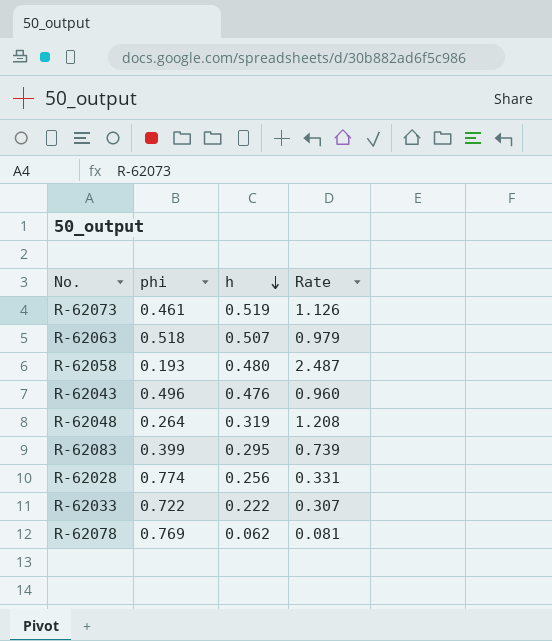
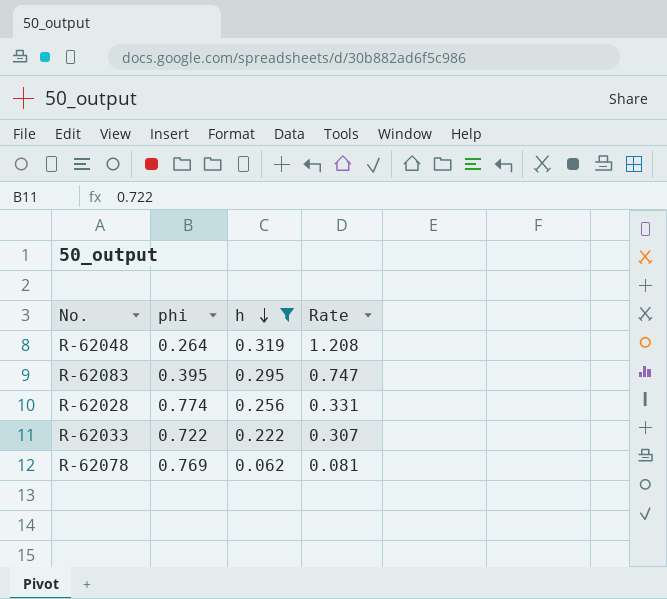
filter: none -> h <= 0.319
R-62083 | phi: 0.399 -> 0.395
R-62083 | Rate: 0.739 -> 0.747

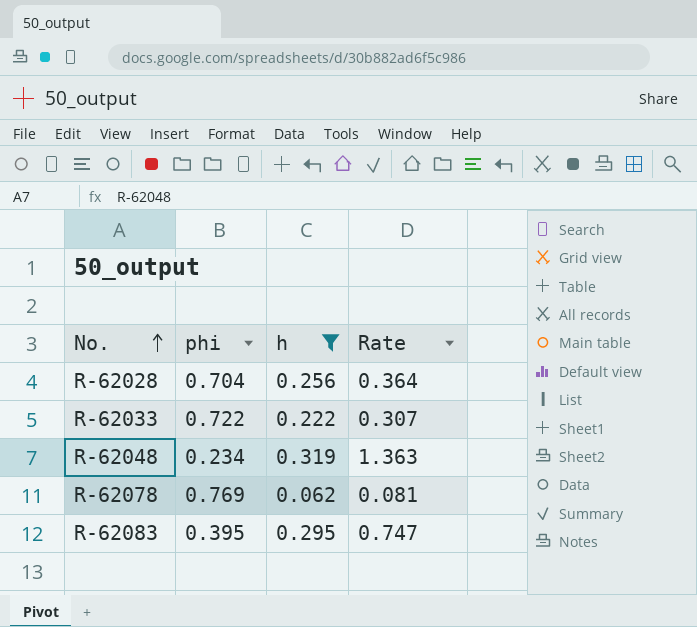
row order: h descending -> No. ascending
R-62028 | phi: 0.774 -> 0.704
R-62028 | Rate: 0.331 -> 0.364
R-62048 | phi: 0.264 -> 0.234
R-62048 | Rate: 1.208 -> 1.363

